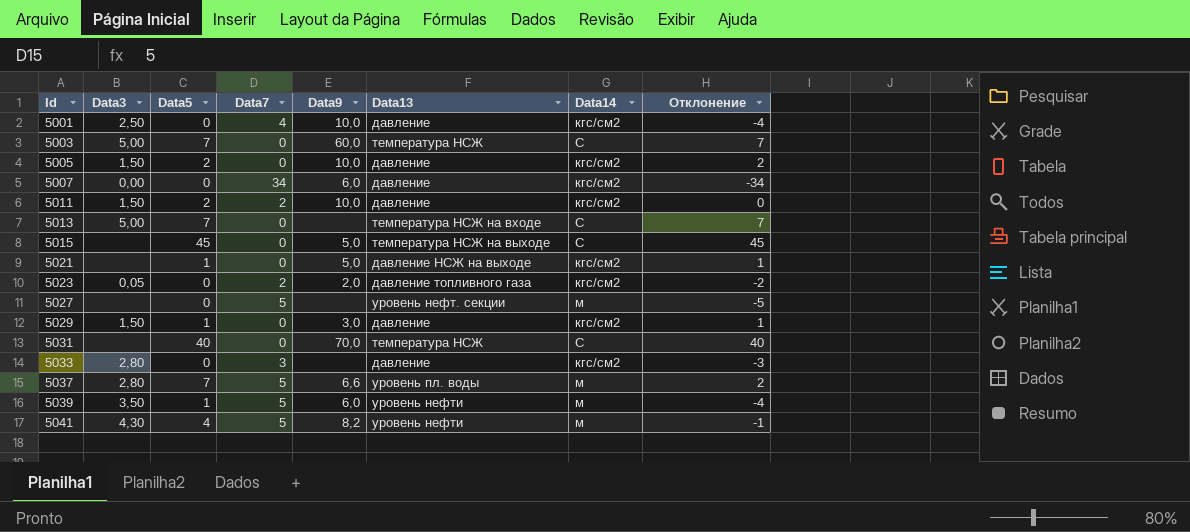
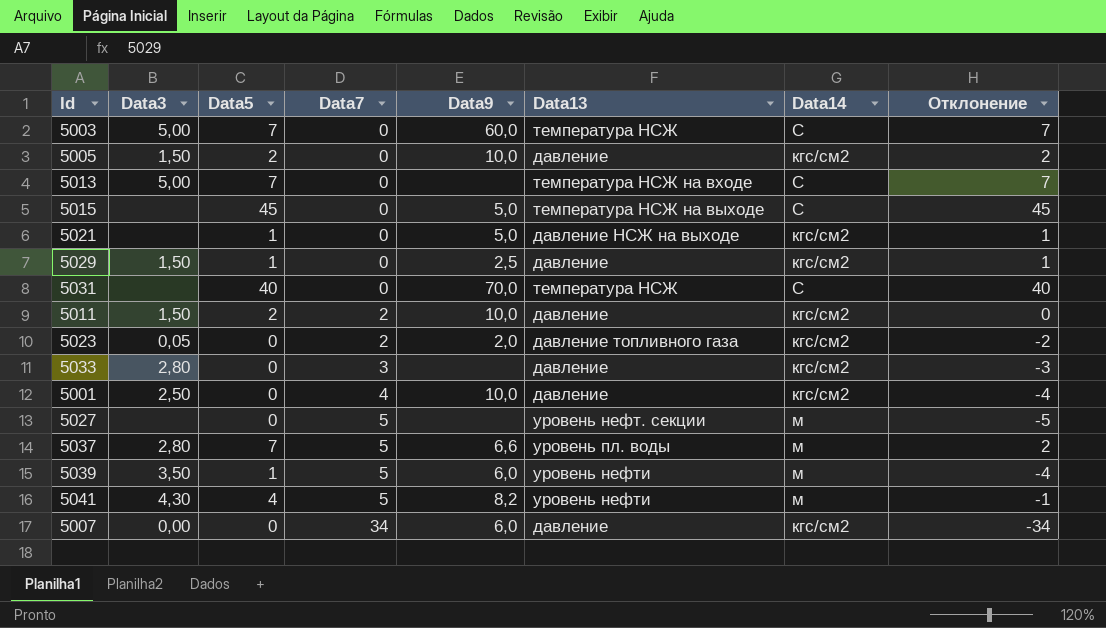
row order: Id ascending -> Data7 ascending
5029 | Data9: 3,0 -> 2,5

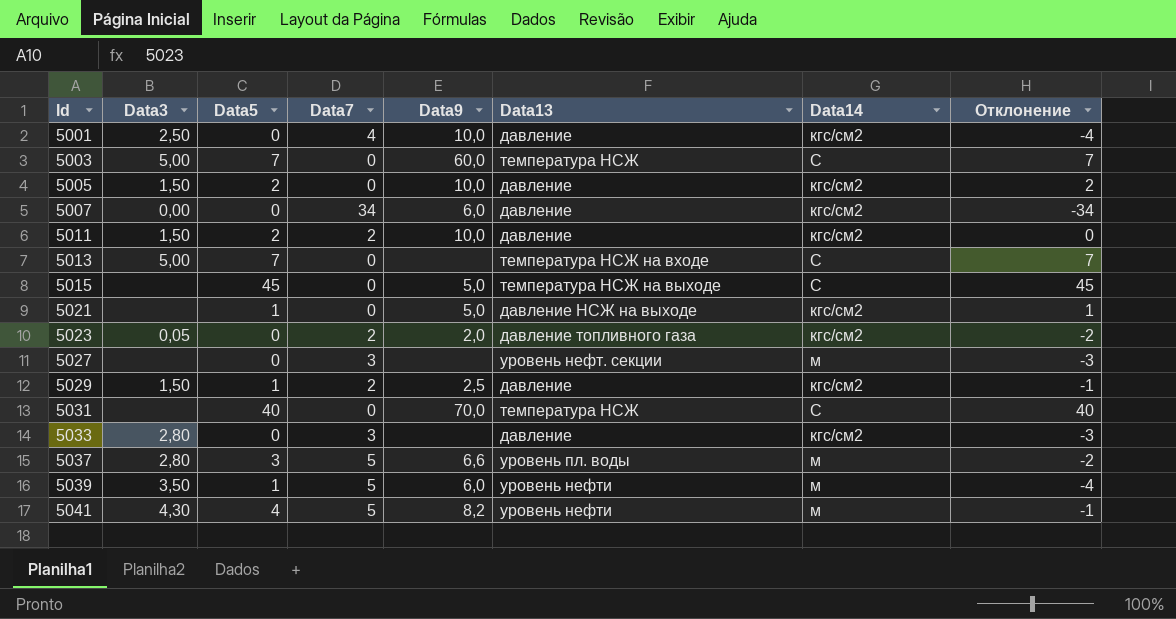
row order: Data7 ascending -> Id ascending
5027 | Data7: 5 -> 3
5027 | Отклонение: -5 -> -3
5029 | Data7: 0 -> 2
5029 | Отклонение: 1 -> -1
5037 | Data5: 7 -> 3
5037 | Отклонение: 2 -> -2

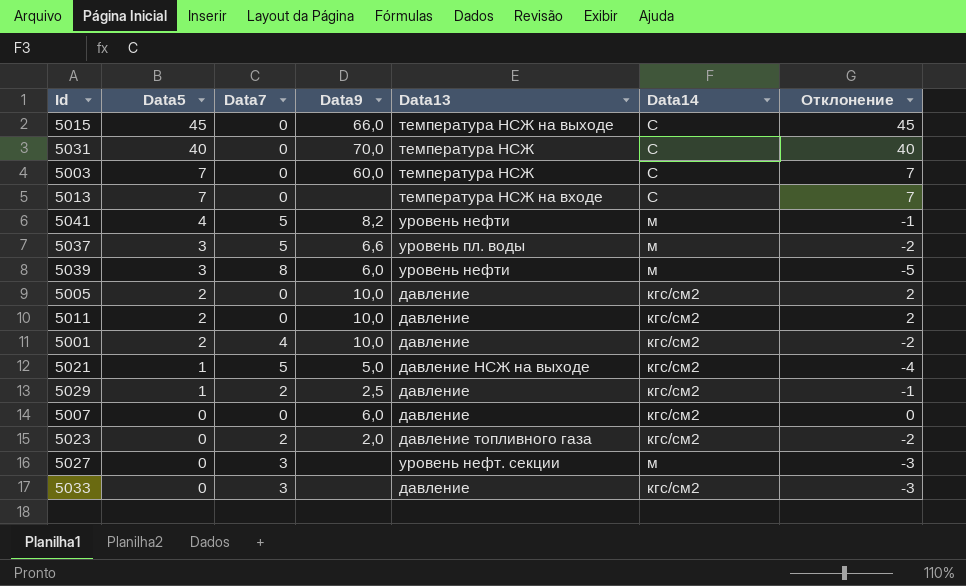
row order: Id ascending -> Data5 descending
column Data3 | position: 2 -> none
5015 | Data9: 5,0 -> 66,0
5039 | Data5: 1 -> 3
5039 | Data7: 5 -> 8
5039 | Отклонение: -4 -> -5
5011 | Data7: 2 -> 0
5011 | Отклонение: 0 -> 2
5001 | Data5: 0 -> 2
5001 | Отклонение: -4 -> -2
5021 | Data7: 0 -> 5
5021 | Отклонение: 1 -> -4
5007 | Data7: 34 -> 0
5007 | Отклонение: -34 -> 0

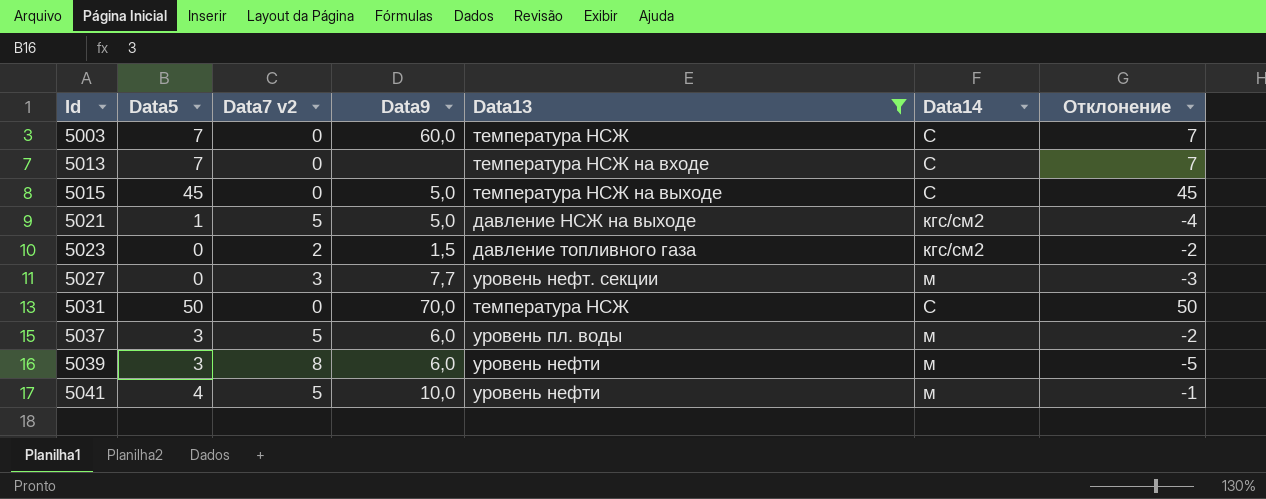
filter: none -> Data13 != давление
row order: Data5 descending -> Id ascending
column name: Data7 -> Data7 v2
5015 | Data9: 66,0 -> 5,0
5023 | Data9: 2,0 -> 1,5
5027 | Data9: none -> 7,7
5031 | Data5: 40 -> 50
5031 | Отклонение: 40 -> 50
5037 | Data9: 6,6 -> 6,0
5041 | Data9: 8,2 -> 10,0

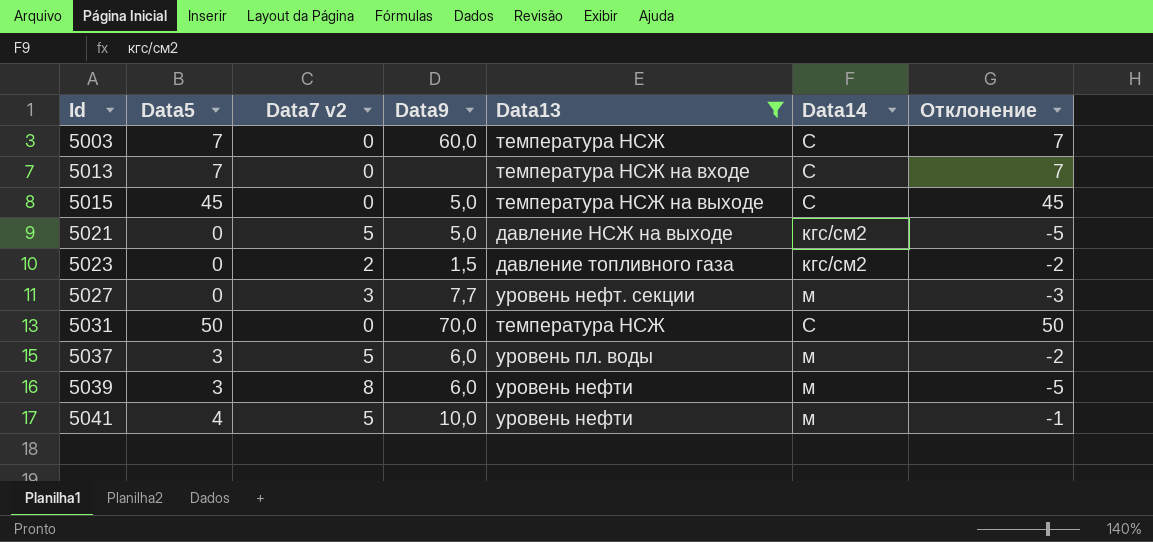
5021 | Data5: 1 -> 0
5021 | Отклонение: -4 -> -5

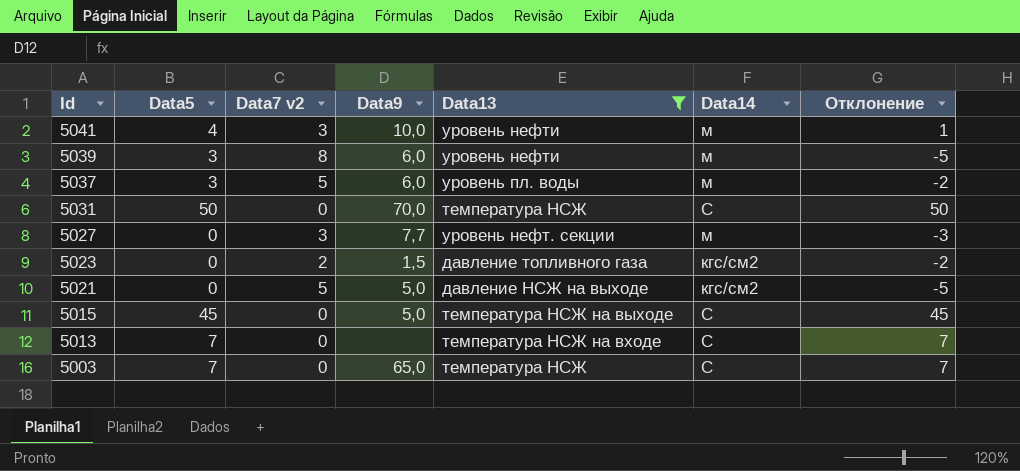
row order: Id ascending -> Id descending
5041 | Data7 v2: 5 -> 3
5041 | Отклонение: -1 -> 1
5003 | Data9: 60,0 -> 65,0

